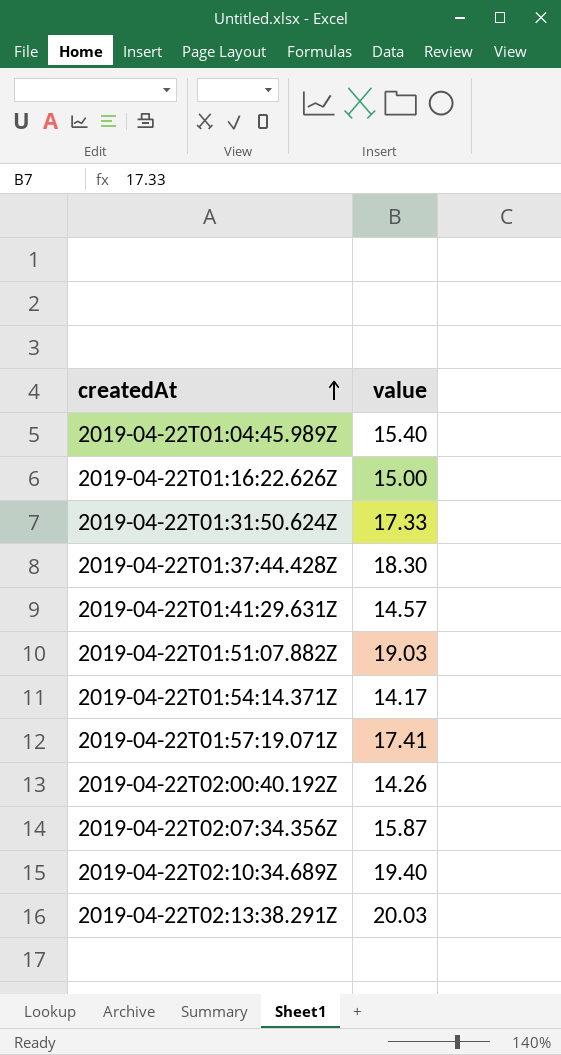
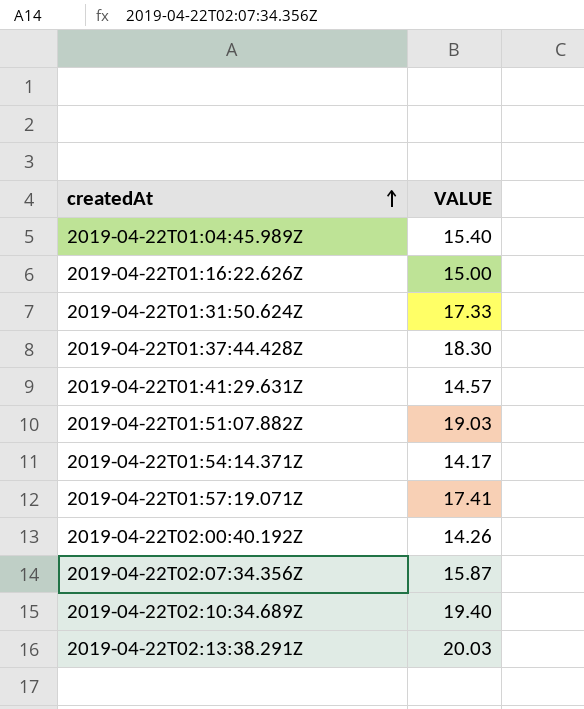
column name: value -> VALUE

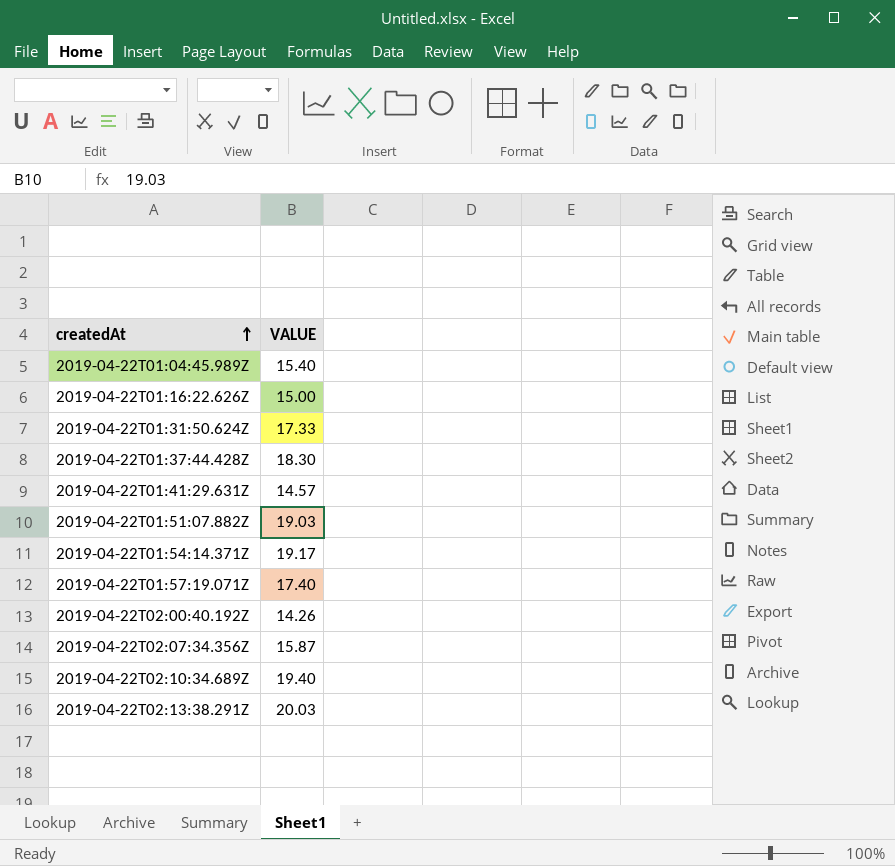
2019-04-22T01:54:14.371Z | VALUE: 14.17 -> 19.17
2019-04-22T01:57:19.071Z | VALUE: 17.41 -> 17.40

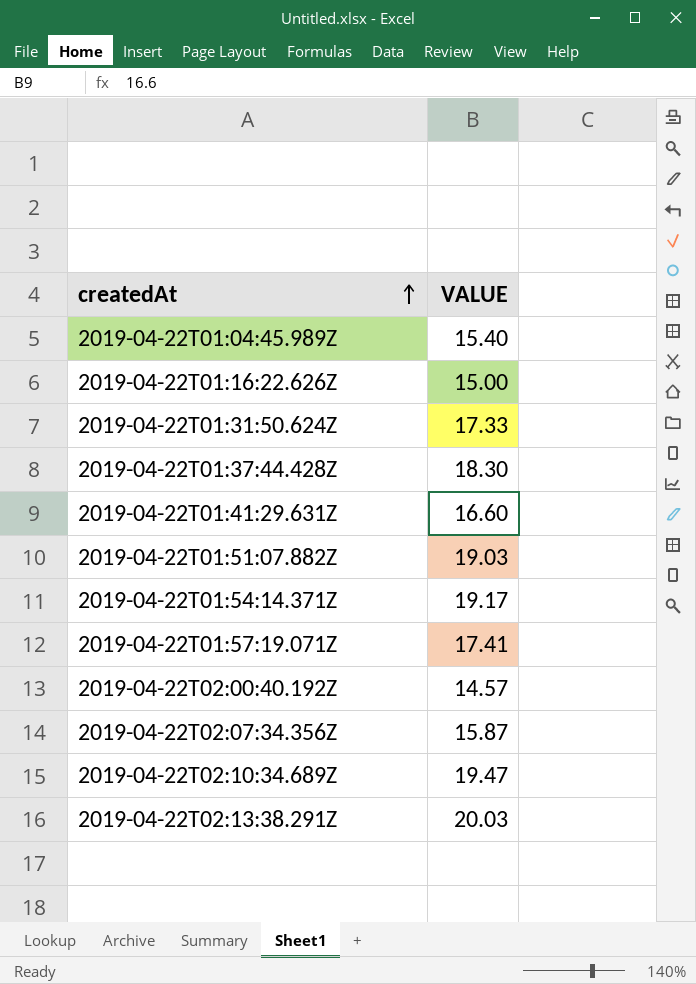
2019-04-22T01:41:29.631Z | VALUE: 14.57 -> 16.60
2019-04-22T01:57:19.071Z | VALUE: 17.40 -> 17.41
2019-04-22T02:00:40.192Z | VALUE: 14.26 -> 14.57
2019-04-22T02:10:34.689Z | VALUE: 19.40 -> 19.47

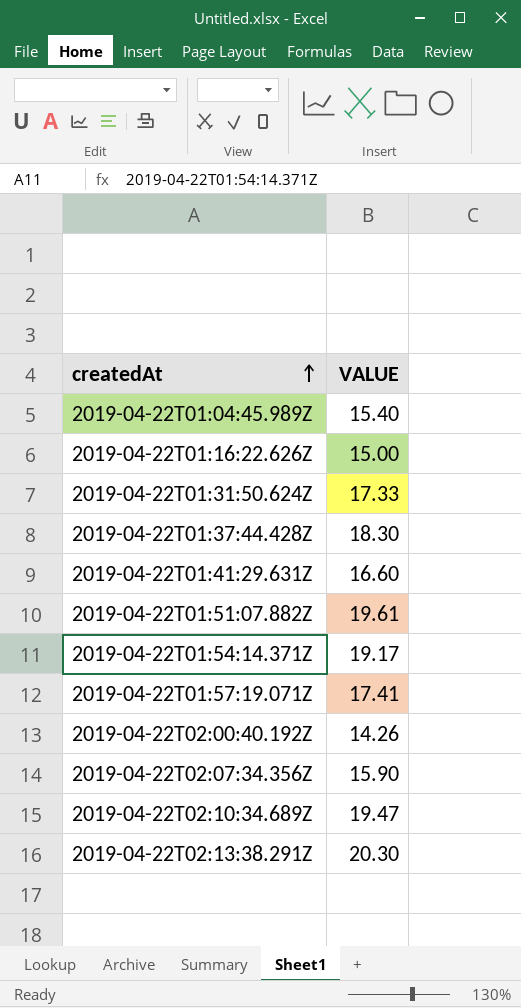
2019-04-22T01:51:07.882Z | VALUE: 19.03 -> 19.61
2019-04-22T02:00:40.192Z | VALUE: 14.57 -> 14.26
2019-04-22T02:07:34.356Z | VALUE: 15.87 -> 15.90
2019-04-22T02:13:38.291Z | VALUE: 20.03 -> 20.30

